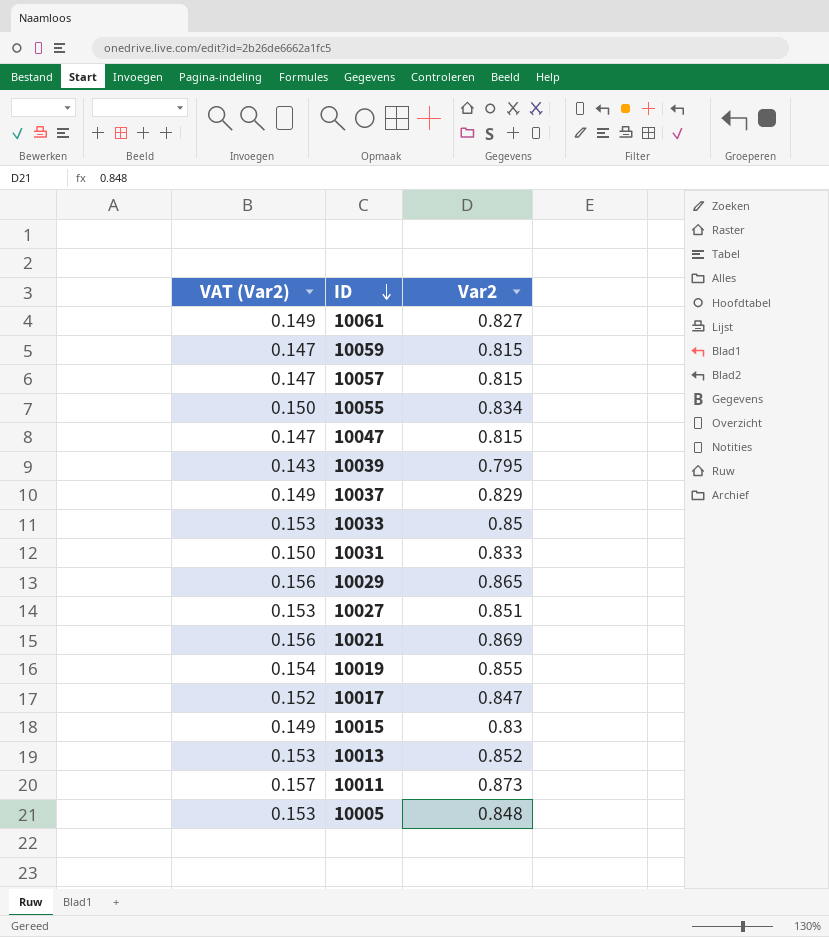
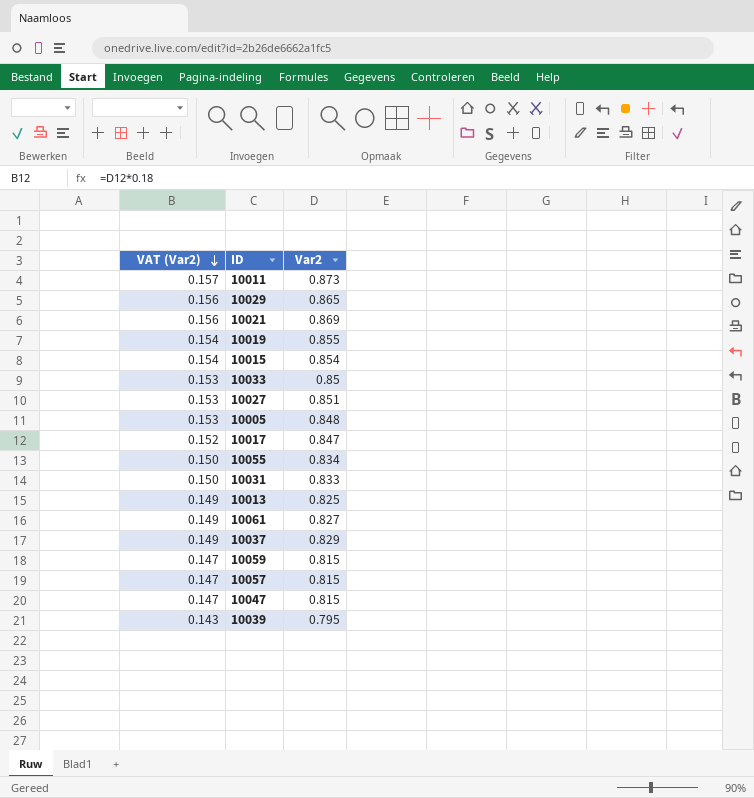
row order: ID descending -> VAT (Var2) descending
10015 | VAT (Var2): 0.149 -> 0.154
10015 | Var2: 0.83 -> 0.854
10013 | VAT (Var2): 0.153 -> 0.149
10013 | Var2: 0.852 -> 0.825

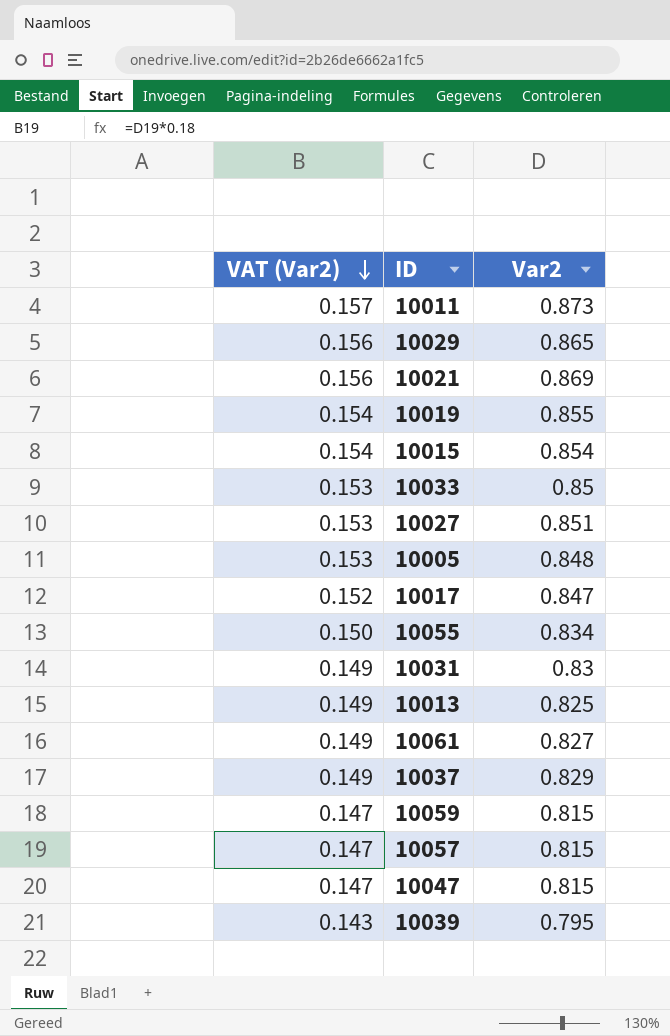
10031 | VAT (Var2): 0.150 -> 0.149
10031 | Var2: 0.833 -> 0.83

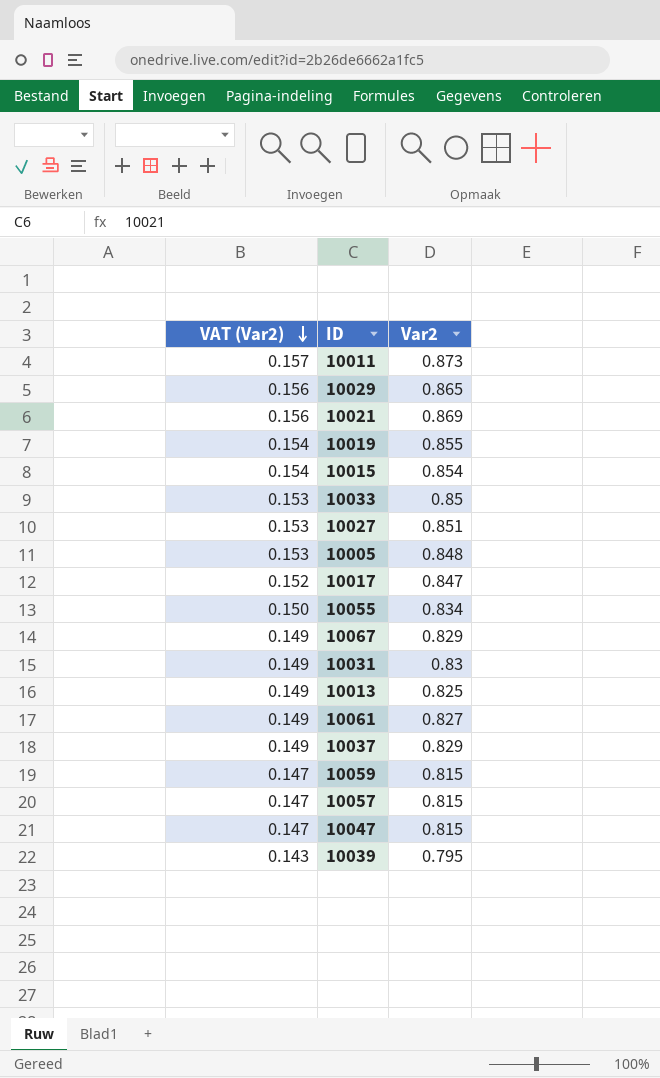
row 10067: none -> 0.149 | 0.829

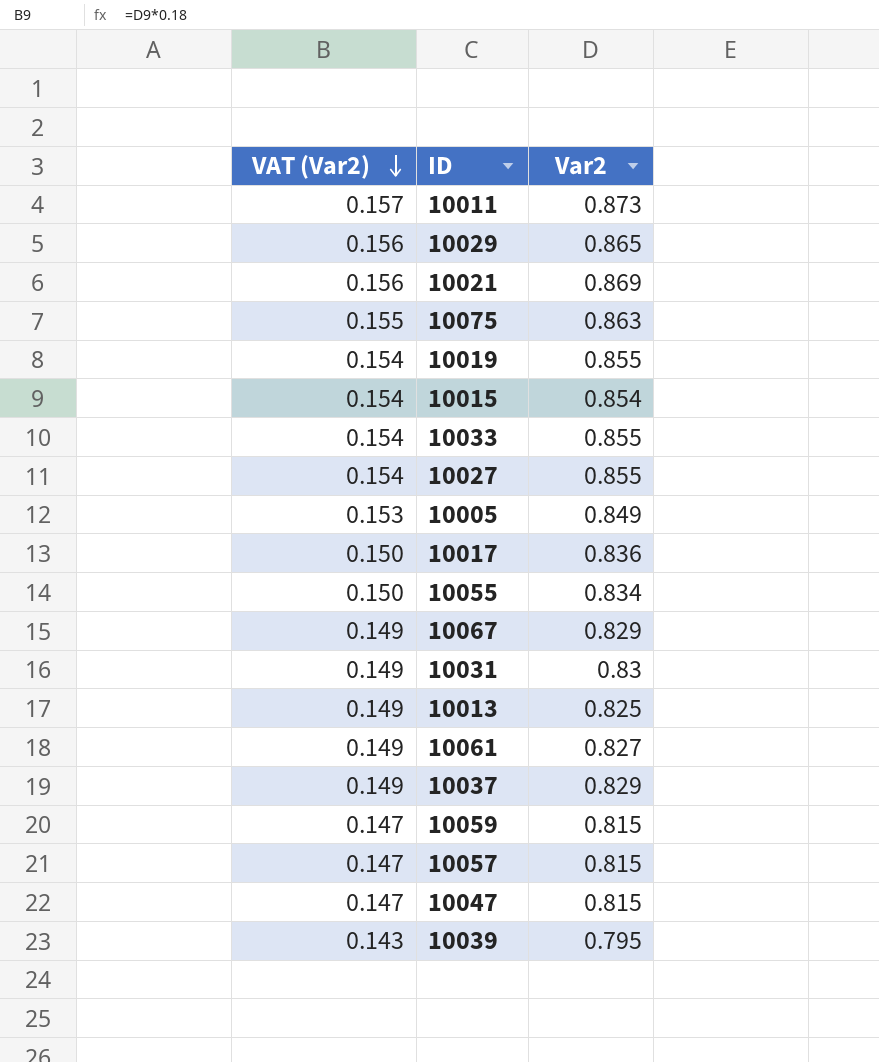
row 10075: none -> 0.155 | 0.863
10033 | VAT (Var2): 0.153 -> 0.154
10033 | Var2: 0.85 -> 0.855
10027 | VAT (Var2): 0.153 -> 0.154
10027 | Var2: 0.851 -> 0.855
10005 | Var2: 0.848 -> 0.849
10017 | VAT (Var2): 0.152 -> 0.150
10017 | Var2: 0.847 -> 0.836

